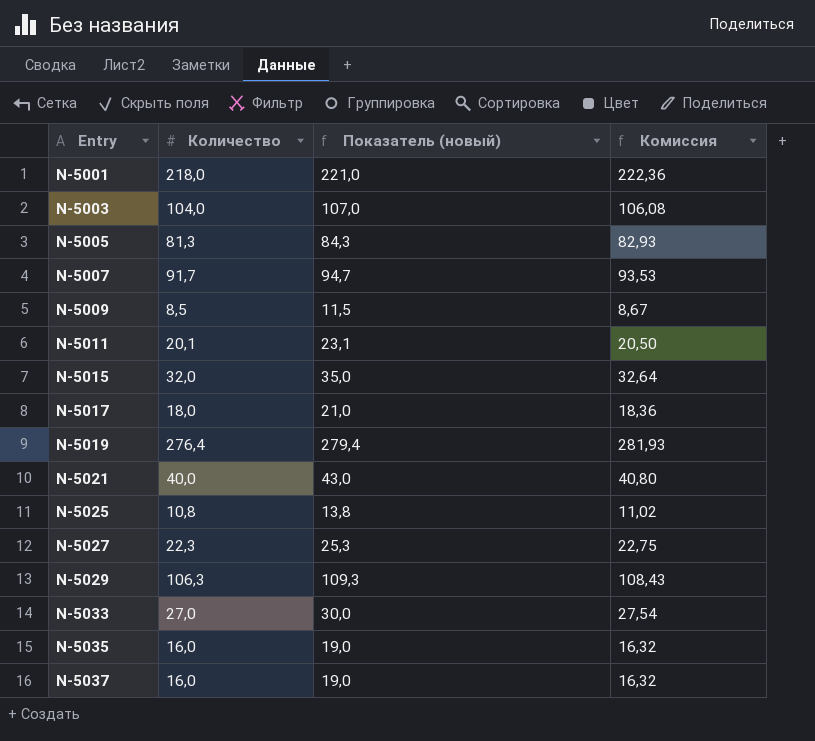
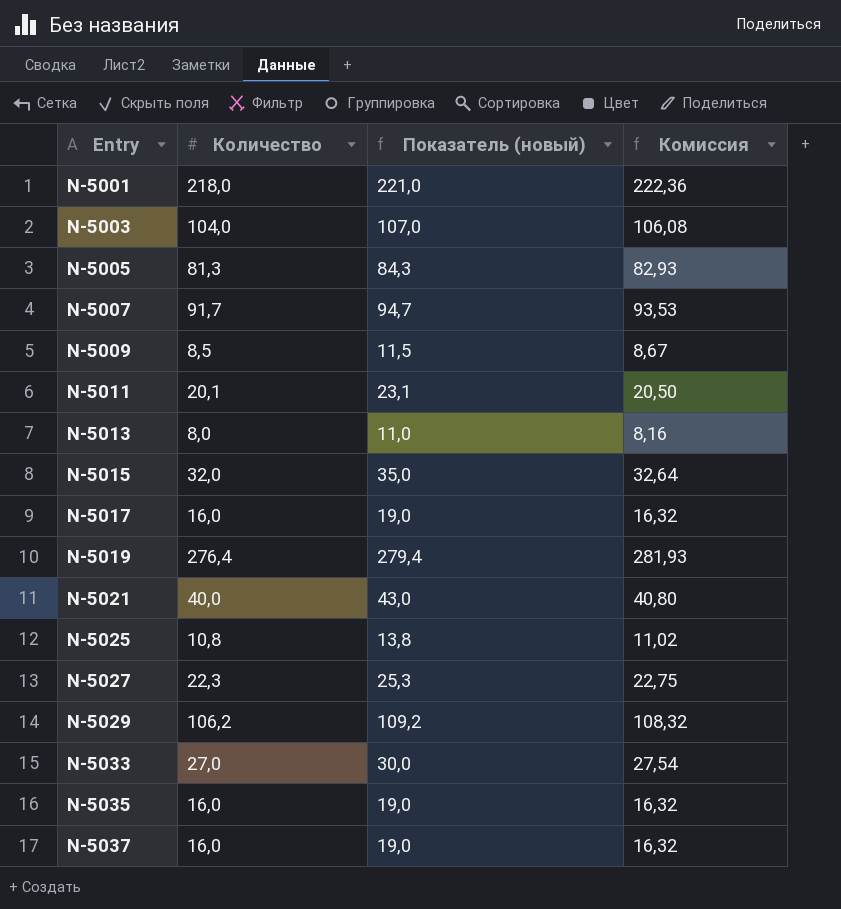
row N-5013: none -> 8,0 | 11,0 | 8,16
N-5017 | Количество: 18,0 -> 16,0
N-5017 | Показатель (новый): 21,0 -> 19,0
N-5017 | Комиссия: 18,36 -> 16,32
N-5029 | Количество: 106,3 -> 106,2
N-5029 | Показатель (новый): 109,3 -> 109,2
N-5029 | Комиссия: 108,43 -> 108,32

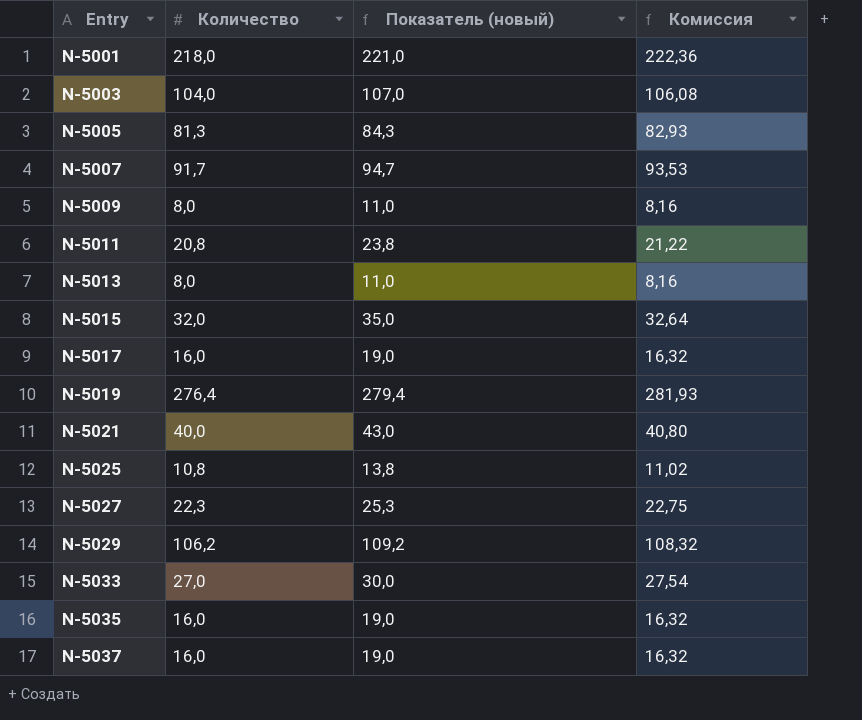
N-5009 | Количество: 8,5 -> 8,0
N-5009 | Показатель (новый): 11,5 -> 11,0
N-5009 | Комиссия: 8,67 -> 8,16
N-5011 | Количество: 20,1 -> 20,8
N-5011 | Показатель (новый): 23,1 -> 23,8
N-5011 | Комиссия: 20,50 -> 21,22

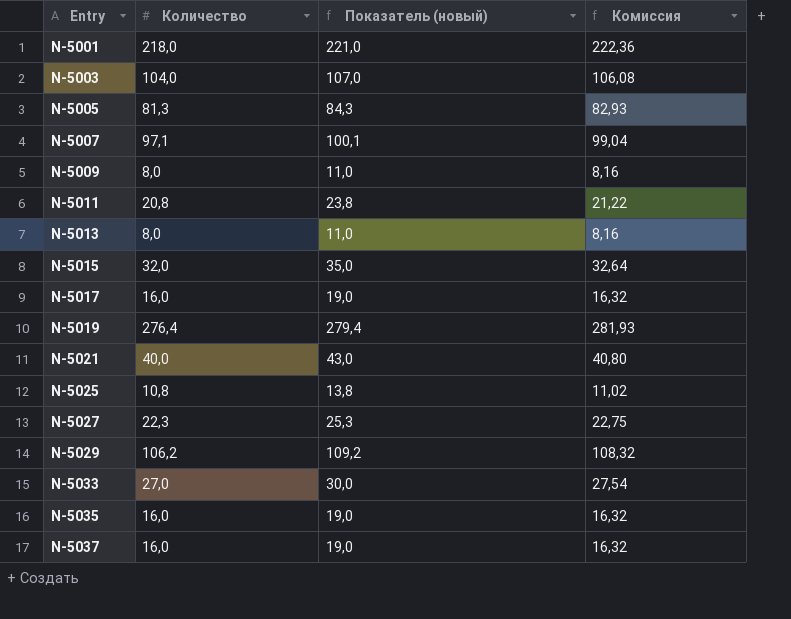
N-5007 | Количество: 91,7 -> 97,1
N-5007 | Показатель (новый): 94,7 -> 100,1
N-5007 | Комиссия: 93,53 -> 99,04

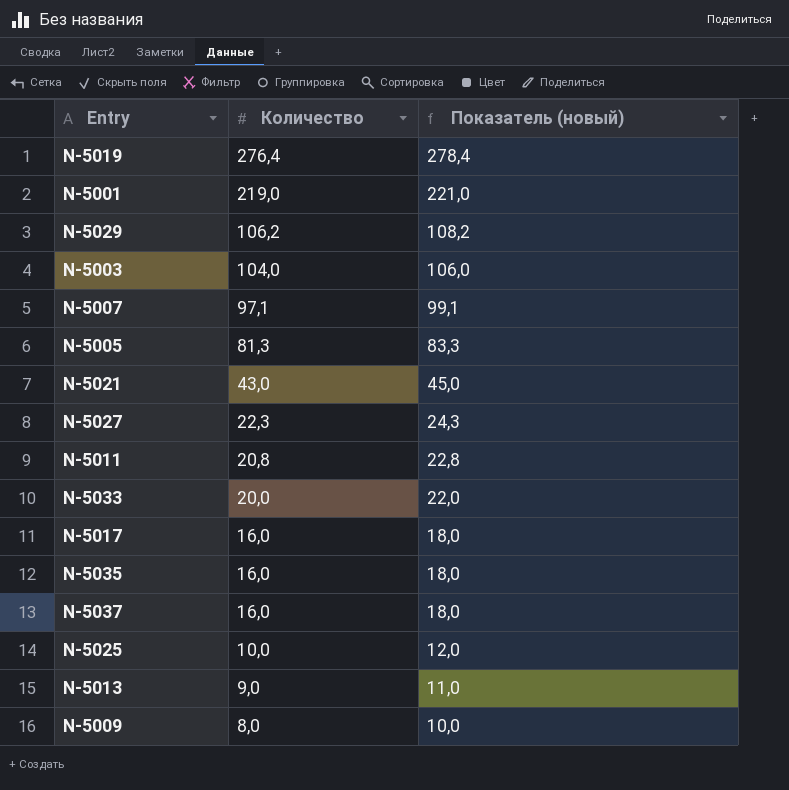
row order: Entry ascending -> Количество descending
column Комиссия | formula: [Количество] * 1,02 -> none
column Показатель (новый) | formula: [Количество] + 3 -> [Количество] + 2
row N-5015: 32,0 | 35,0 | 32,64 -> none
N-5001 | Количество: 218,0 -> 219,0
N-5021 | Количество: 40,0 -> 43,0
N-5033 | Количество: 27,0 -> 20,0
N-5025 | Количество: 10,8 -> 10,0
N-5013 | Количество: 8,0 -> 9,0

